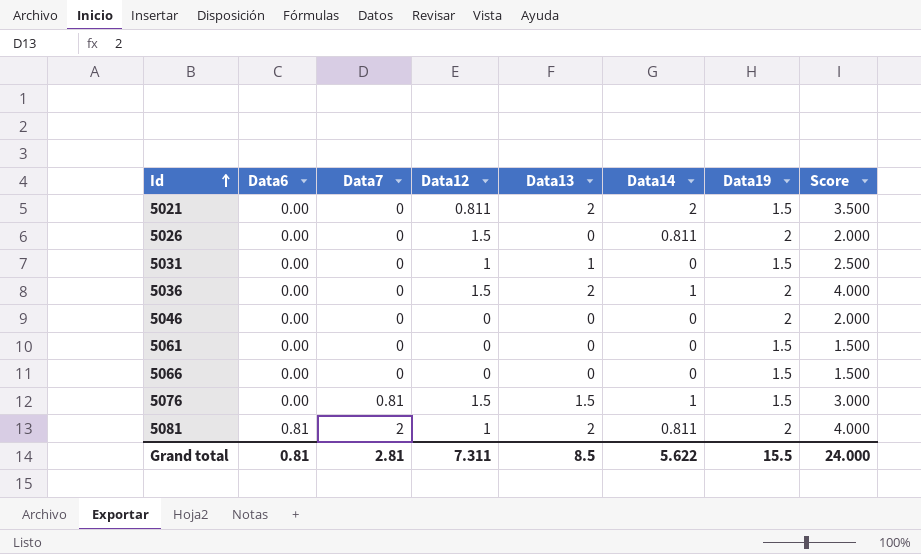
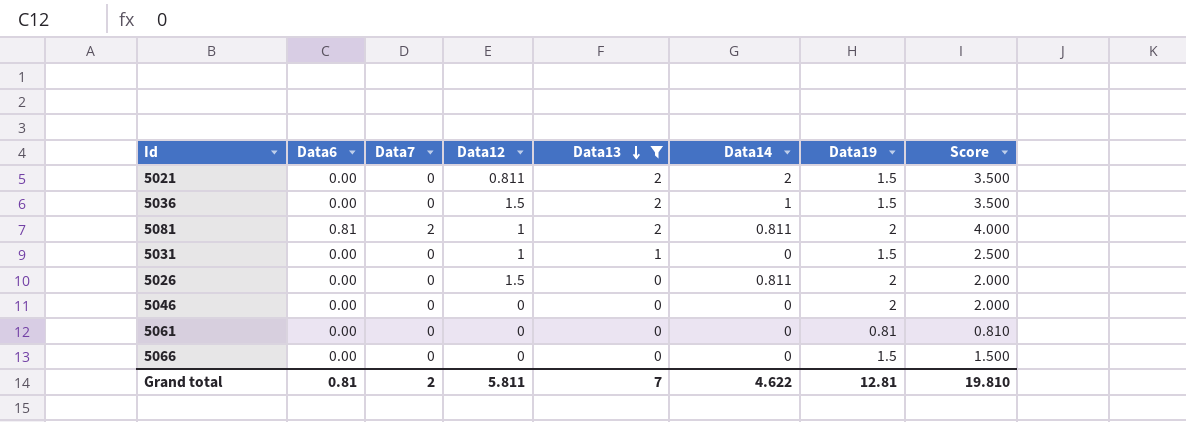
filter: none -> Data13 != 1.5
row order: Id ascending -> Data13 descending
5036 | Data19: 2 -> 1.5
5036 | Score: 4.000 -> 3.500
5061 | Data19: 1.5 -> 0.81
5061 | Score: 1.500 -> 0.810
Grand total | Data7: 2.81 -> 2
Grand total | Data12: 7.311 -> 5.811
Grand total | Data13: 8.5 -> 7
Grand total | Data14: 5.622 -> 4.622
Grand total | Data19: 15.5 -> 12.81
Grand total | Score: 24.000 -> 19.810

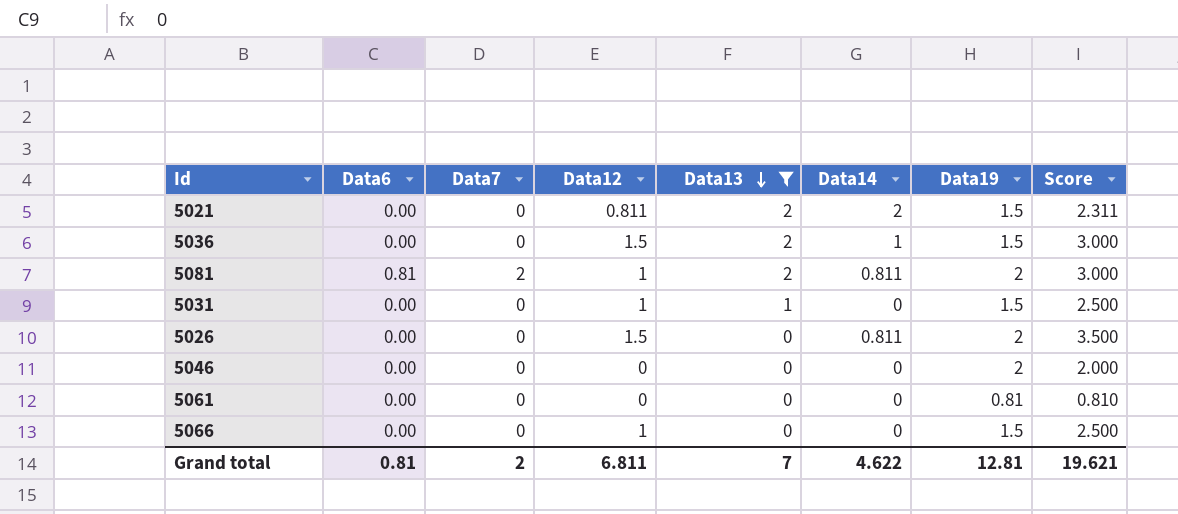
column Score | formula: [Data13] + [Data19] -> [Data12] + [Data19]
5066 | Data12: 0 -> 1
Grand total | Data12: 5.811 -> 6.811
Grand total | Score: 19.810 -> 19.621

